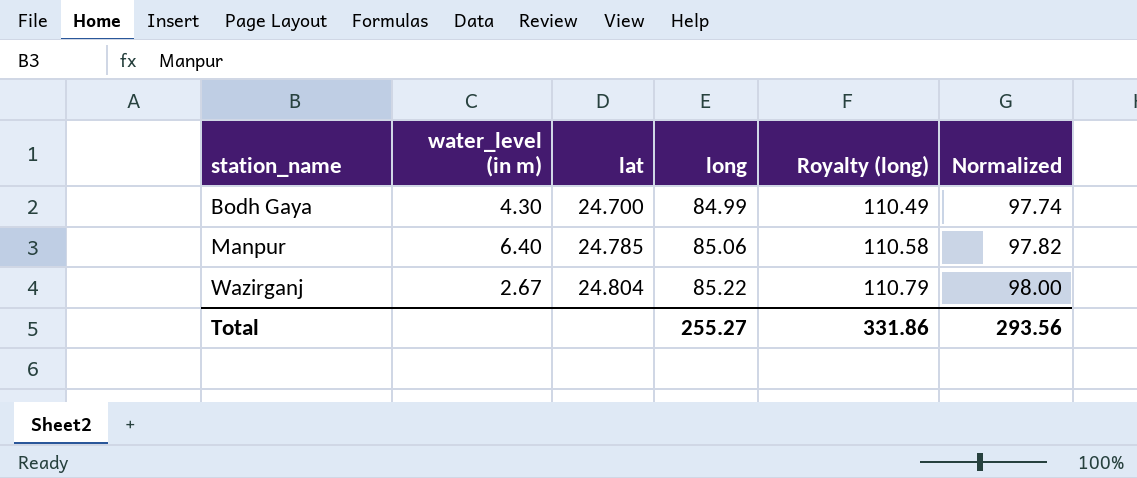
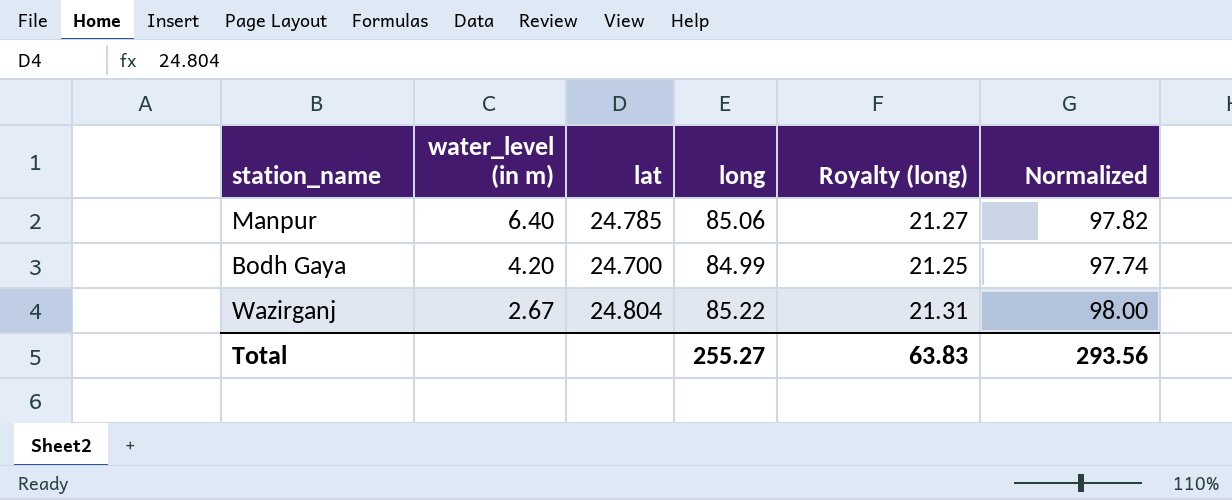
row order: station_name ascending -> water_level (in m) descending
column Royalty (long) | formula: [long] * 1.3 -> [long] * 0.25
Bodh Gaya | water_level (in m): 4.30 -> 4.20
Total | Royalty (long): 331.86 -> 63.83

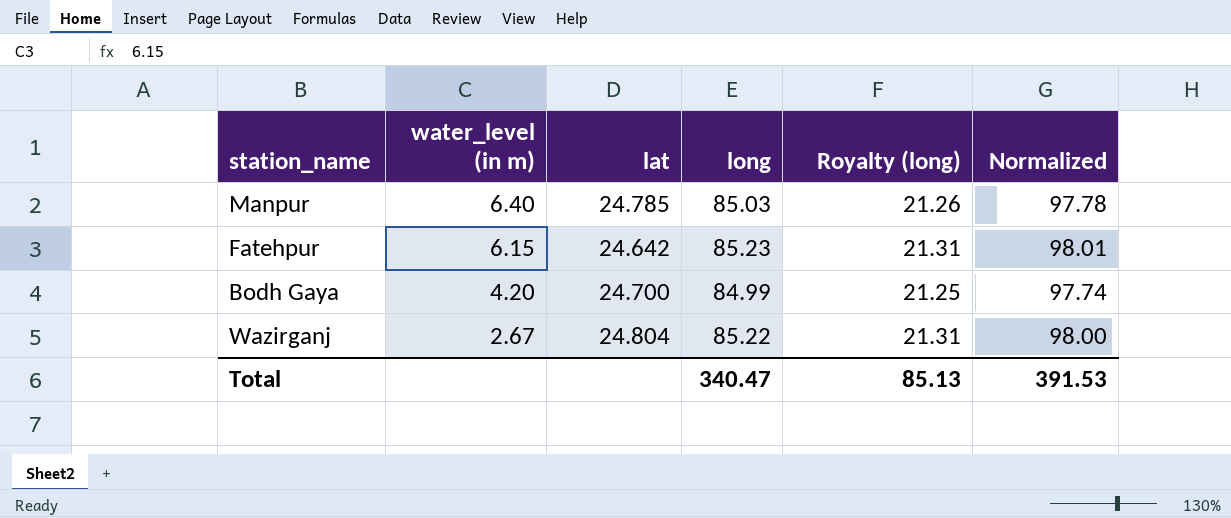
Manpur | long: 85.06 -> 85.03
Manpur | Royalty (long): 21.27 -> 21.26
Manpur | Normalized: 97.82 -> 97.78
row Fatehpur: none -> 6.15 | 24.642 | 85.23 | 21.31 | 98.01
Total | long: 255.27 -> 340.47
Total | Royalty (long): 63.83 -> 85.13
Total | Normalized: 293.56 -> 391.53

